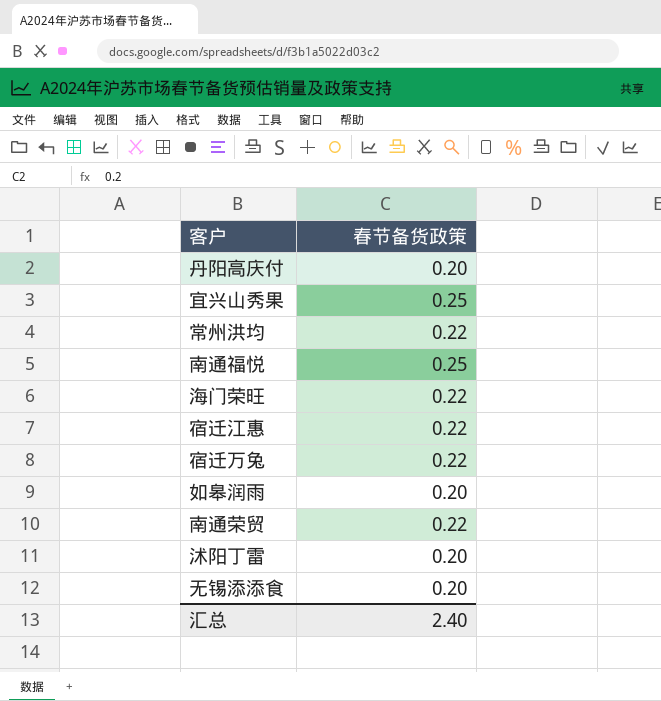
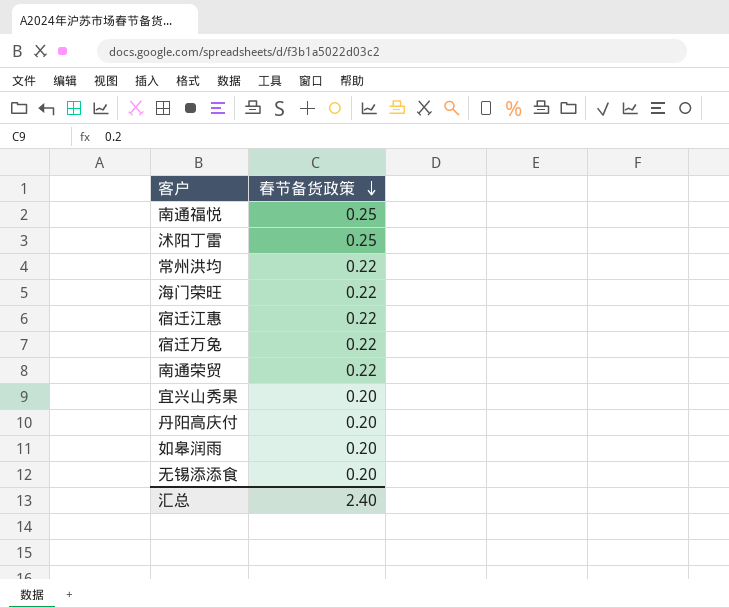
row order: none -> 春节备货政策 descending
沭阳丁雷 | 春节备货政策: 0.20 -> 0.25
宜兴山秀果 | 春节备货政策: 0.25 -> 0.20

